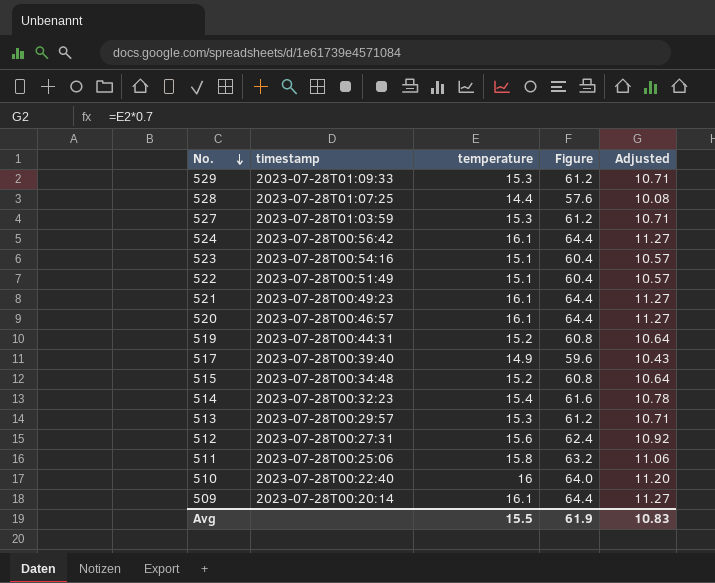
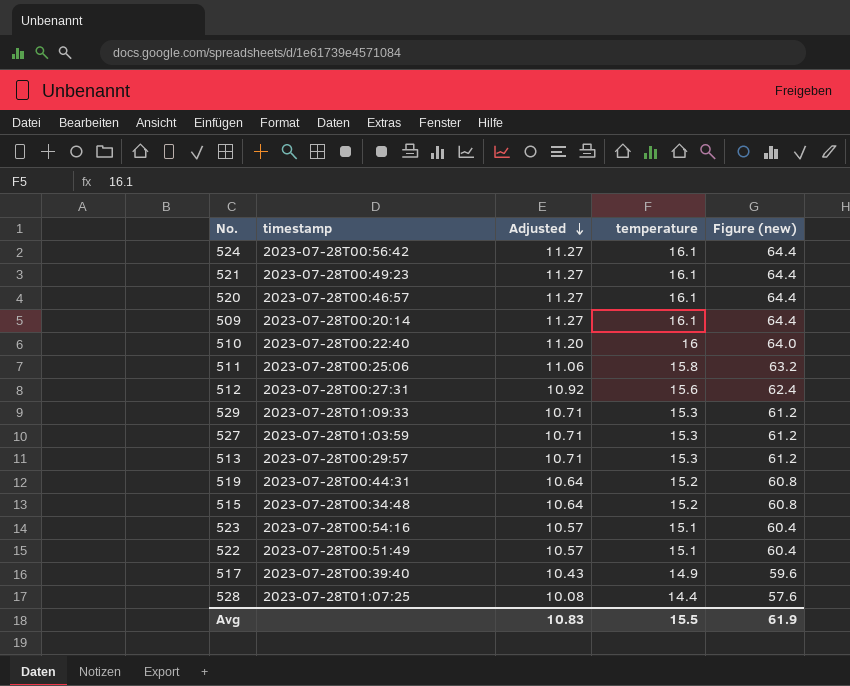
row order: No. descending -> Adjusted descending
column Adjusted | position: 5 -> 3
column name: Figure -> Figure (new)
row 514: 2023-07-28T00:32:23 | 15.4 | 61.6 | 10.78 -> none

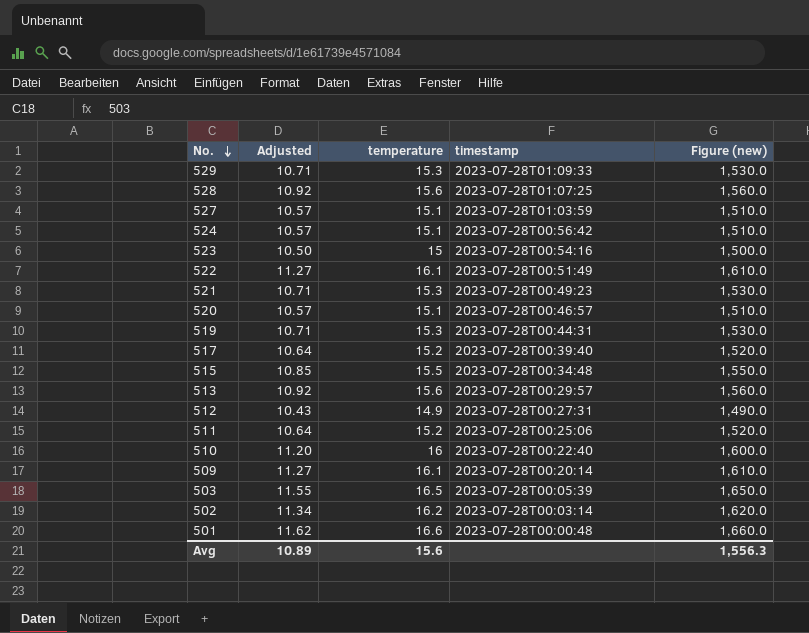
row order: Adjusted descending -> No. descending
column timestamp | position: 2 -> 4
column Figure (new) | formula: [temperature] * 4 -> [temperature] * 100
528 | Adjusted: 10.08 -> 10.92
528 | temperature: 14.4 -> 15.6
527 | Adjusted: 10.71 -> 10.57
527 | temperature: 15.3 -> 15.1
524 | Adjusted: 11.27 -> 10.57
524 | temperature: 16.1 -> 15.1
523 | Adjusted: 10.57 -> 10.50
523 | temperature: 15.1 -> 15
522 | Adjusted: 10.57 -> 11.27
522 | temperature: 15.1 -> 16.1
521 | Adjusted: 11.27 -> 10.71
521 | temperature: 16.1 -> 15.3
520 | Adjusted: 11.27 -> 10.57
520 | temperature: 16.1 -> 15.1
519 | Adjusted: 10.64 -> 10.71
519 | temperature: 15.2 -> 15.3
517 | Adjusted: 10.43 -> 10.64
517 | temperature: 14.9 -> 15.2
515 | Adjusted: 10.64 -> 10.85
515 | temperature: 15.2 -> 15.5
513 | Adjusted: 10.71 -> 10.92
513 | temperature: 15.3 -> 15.6
512 | Adjusted: 10.92 -> 10.43
512 | temperature: 15.6 -> 14.9
511 | Adjusted: 11.06 -> 10.64
511 | temperature: 15.8 -> 15.2
row 503: none -> 11.55 | 16.5 | 2023-07-28T00:05:39 | 1,650.0
row 502: none -> 11.34 | 16.2 | 2023-07-28T00:03:14 | 1,620.0
row 501: none -> 11.62 | 16.6 | 2023-07-28T00:00:48 | 1,660.0
Avg | Adjusted: 10.83 -> 10.89
Avg | temperature: 15.5 -> 15.6
Avg | Figure (new): 61.9 -> 1,556.3

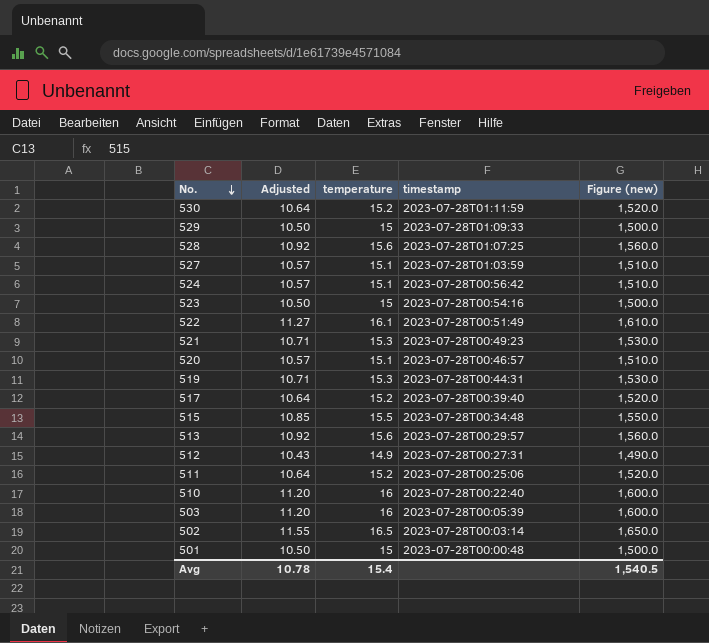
row 509: 11.27 | 16.1 | 2023-07-28T00:20:14 | 1,610.0 -> none
row 530: none -> 10.64 | 15.2 | 2023-07-28T01:11:59 | 1,520.0
529 | Adjusted: 10.71 -> 10.50
529 | temperature: 15.3 -> 15
529 | Figure (new): 1,530.0 -> 1,500.0
503 | Adjusted: 11.55 -> 11.20
503 | temperature: 16.5 -> 16
503 | Figure (new): 1,650.0 -> 1,600.0
502 | Adjusted: 11.34 -> 11.55
502 | temperature: 16.2 -> 16.5
502 | Figure (new): 1,620.0 -> 1,650.0
501 | Adjusted: 11.62 -> 10.50
501 | temperature: 16.6 -> 15
501 | Figure (new): 1,660.0 -> 1,500.0
Avg | Adjusted: 10.89 -> 10.78
Avg | temperature: 15.6 -> 15.4
Avg | Figure (new): 1,556.3 -> 1,540.5

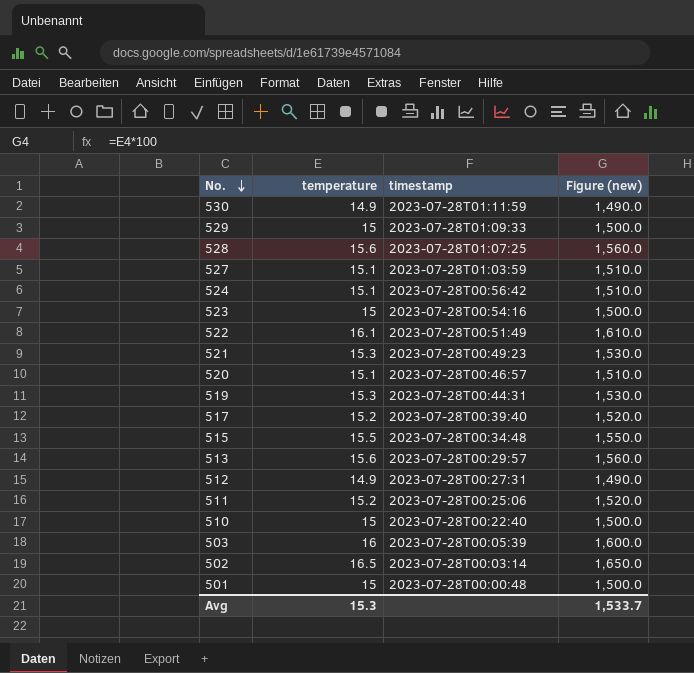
column Adjusted | formula: [temperature] * 0.7 -> none
530 | temperature: 15.2 -> 14.9
530 | Figure (new): 1,520.0 -> 1,490.0
510 | temperature: 16 -> 15
510 | Figure (new): 1,600.0 -> 1,500.0
Avg | temperature: 15.4 -> 15.3
Avg | Figure (new): 1,540.5 -> 1,533.7

